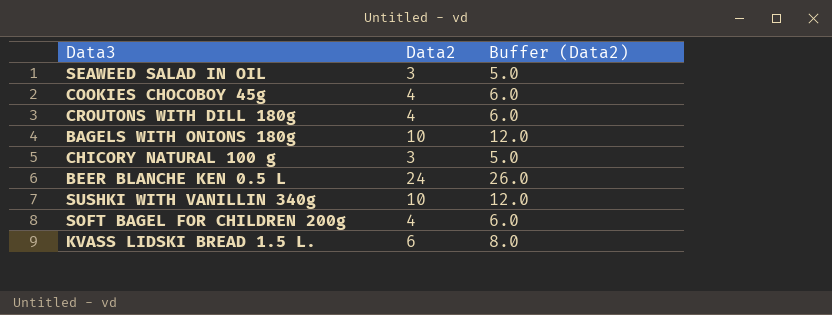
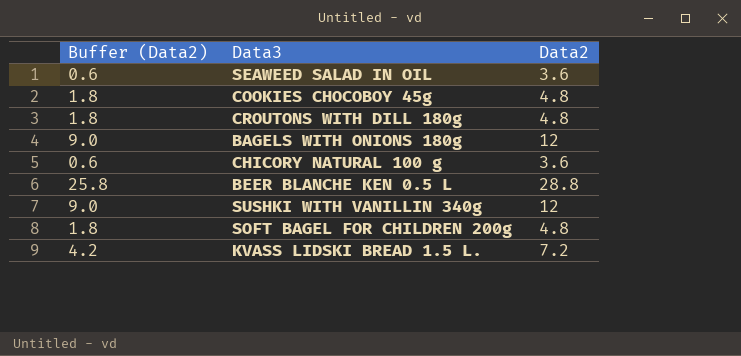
column Buffer (Data2) | formula: [Data2] + 2 -> [Data2] - 3
column Buffer (Data2) | position: 3 -> 1
SEAWEED SALAD IN OIL | Data2: 3 -> 3.6
COOKIES CHOCOBOY 45g | Data2: 4 -> 4.8
CROUTONS WITH DILL 180g | Data2: 4 -> 4.8
BAGELS WITH ONIONS 180g | Data2: 10 -> 12
CHICORY NATURAL 100 g | Data2: 3 -> 3.6
BEER BLANCHE KEN 0.5 L | Data2: 24 -> 28.8
SUSHKI WITH VANILLIN 340g | Data2: 10 -> 12
SOFT BAGEL FOR CHILDREN 200g | Data2: 4 -> 4.8
KVASS LIDSKI BREAD 1.5 L. | Data2: 6 -> 7.2

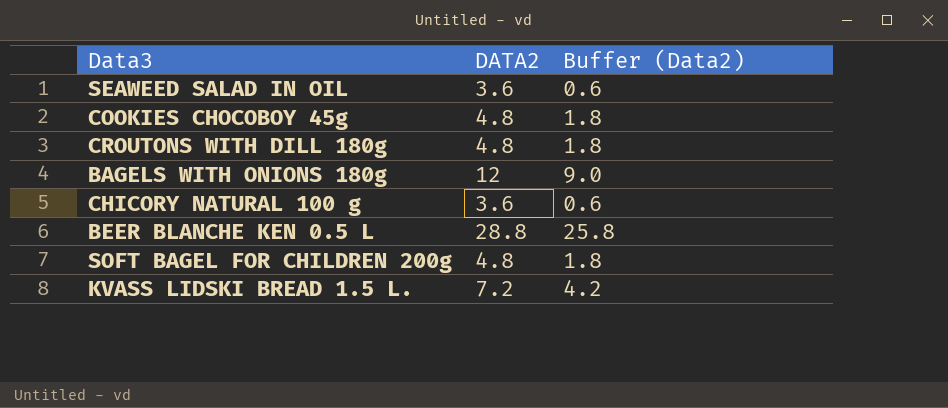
column name: Data2 -> DATA2
column Buffer (Data2) | position: 1 -> 3
row SUSHKI WITH VANILLIN 340g: 9.0 | 12 -> none

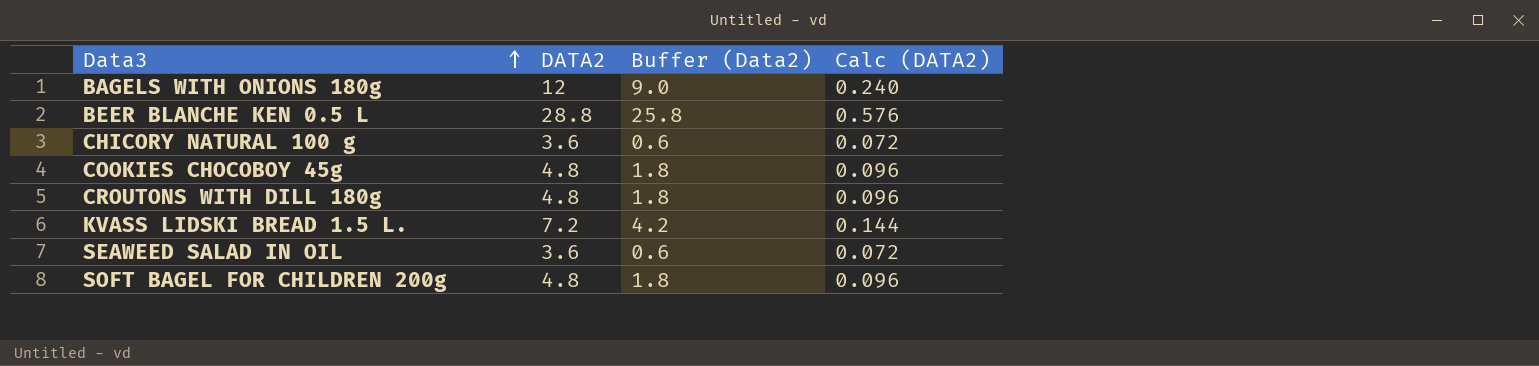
row order: none -> Data3 ascending
column Calc (DATA2) | formula: none -> [DATA2] * 0.02

